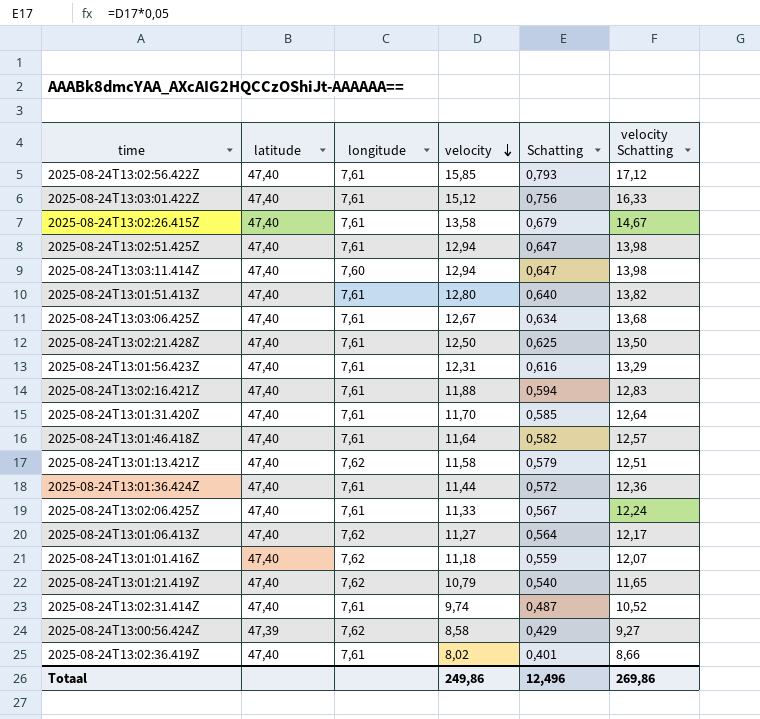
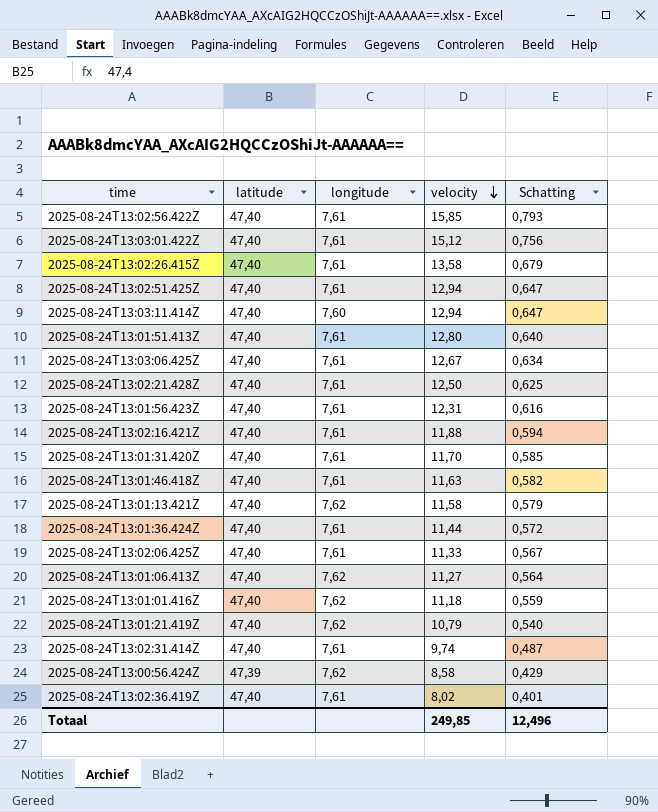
column velocity Schatting | formula: [velocity] * 1,08 -> none
2025-08-24T13:01:46.418Z | velocity: 11,64 -> 11,63
Totaal | velocity: 249,86 -> 249,85

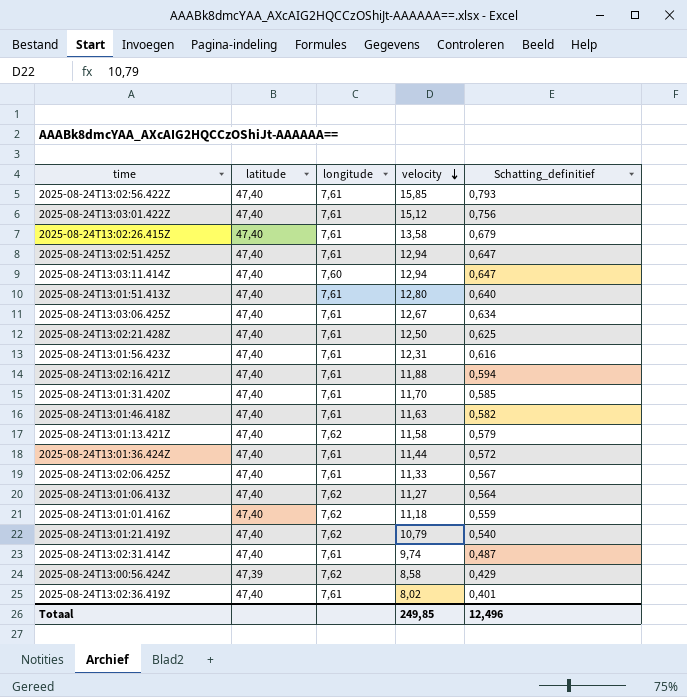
column name: Schatting -> Schatting_definitief

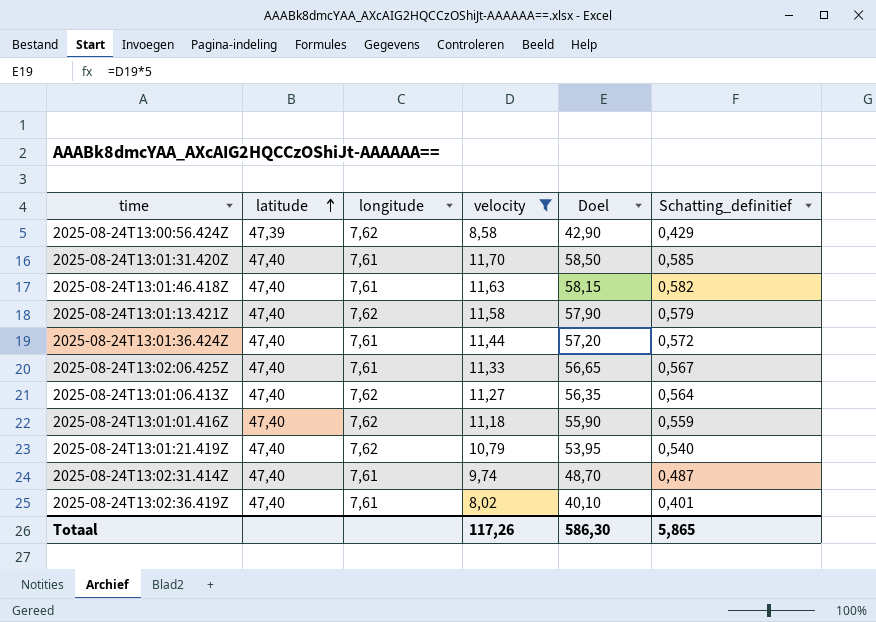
filter: none -> velocity <= 11,70
row order: velocity descending -> latitude ascending
column Doel | formula: none -> [velocity] * 5
Totaal | velocity: 249,85 -> 117,26
Totaal | Schatting_definitief: 12,496 -> 5,865

